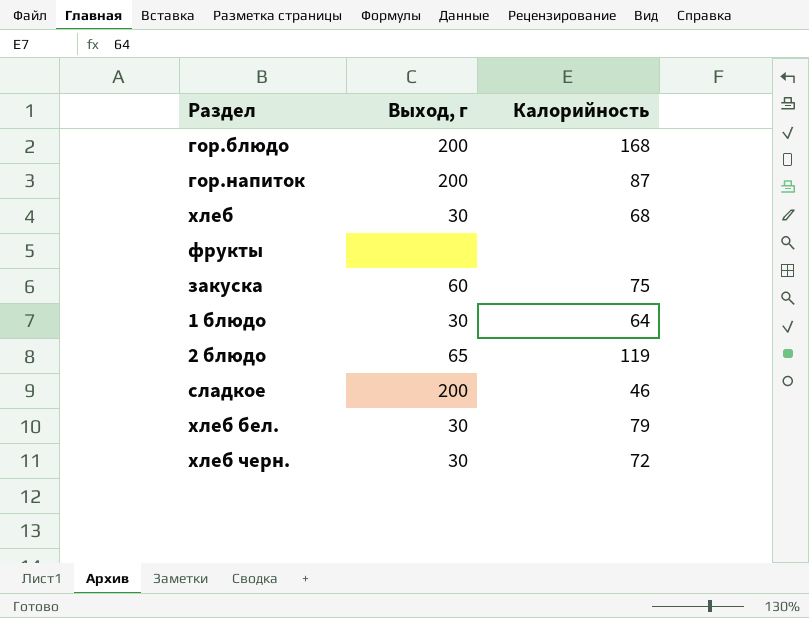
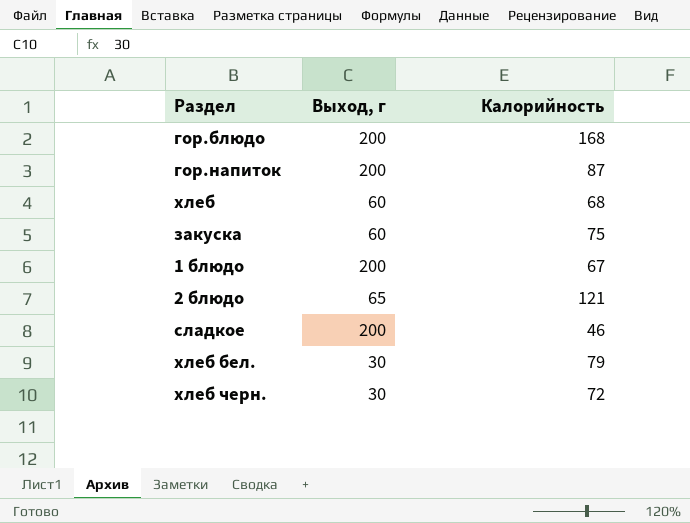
row фрукты: none | none -> none
хлеб | Выход, г: 30 -> 60
1 блюдо | Выход, г: 30 -> 200
1 блюдо | Калорийность: 64 -> 67
2 блюдо | Калорийность: 119 -> 121

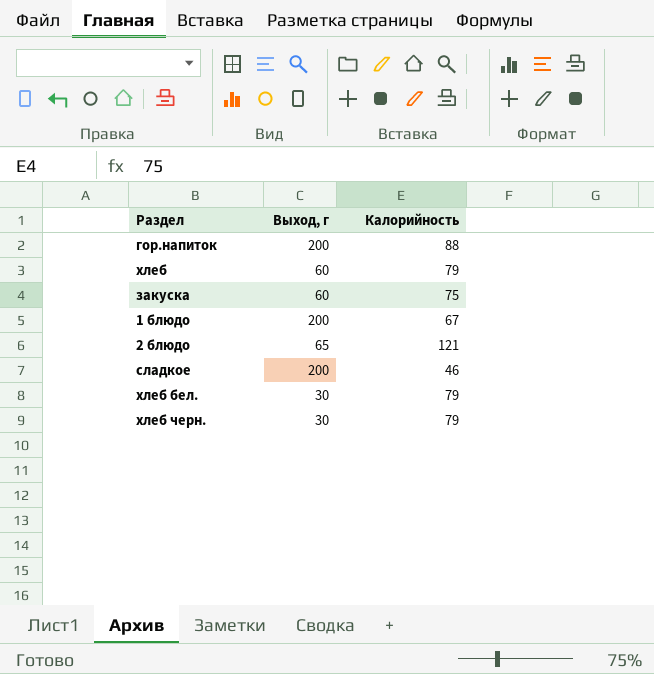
row гор.блюдо: 200 | 168 -> none
гор.напиток | Калорийность: 87 -> 88
хлеб | Калорийность: 68 -> 79
хлеб черн. | Калорийность: 72 -> 79

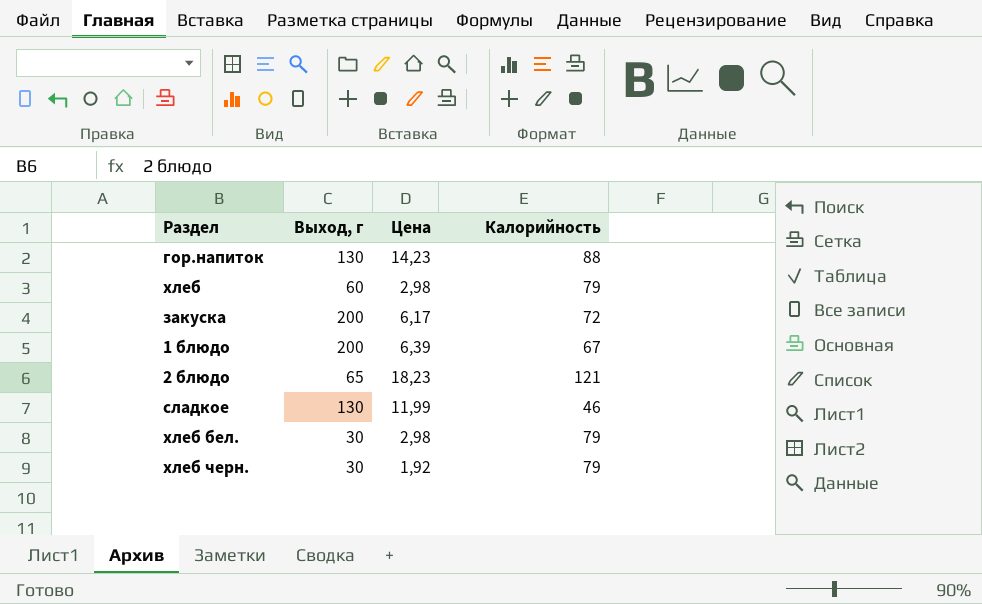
column Цена | position: none -> 3
гор.напиток | Выход, г: 200 -> 130
закуска | Выход, г: 60 -> 200
закуска | Калорийность: 75 -> 72
сладкое | Выход, г: 200 -> 130

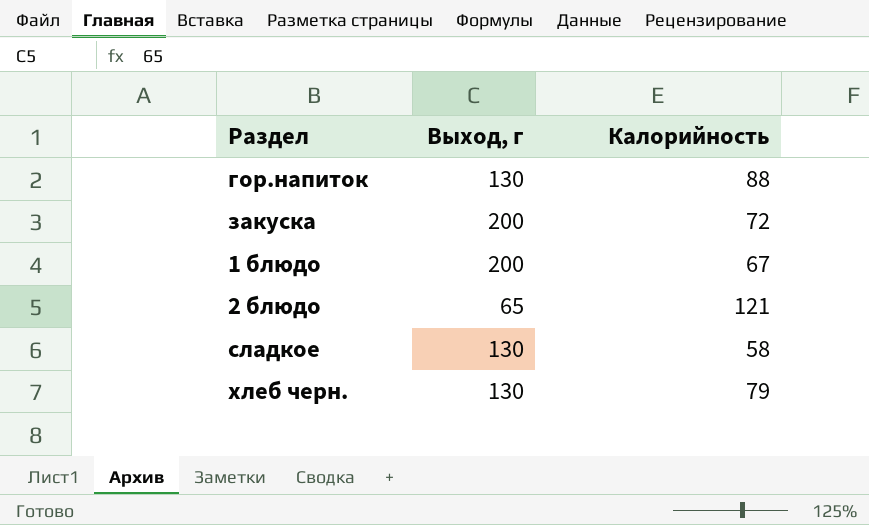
column Цена | position: 3 -> none
row хлеб: 60 | 2,98 | 79 -> none
row хлеб бел.: 30 | 2,98 | 79 -> none
сладкое | Калорийность: 46 -> 58
хлеб черн. | Выход, г: 30 -> 130

